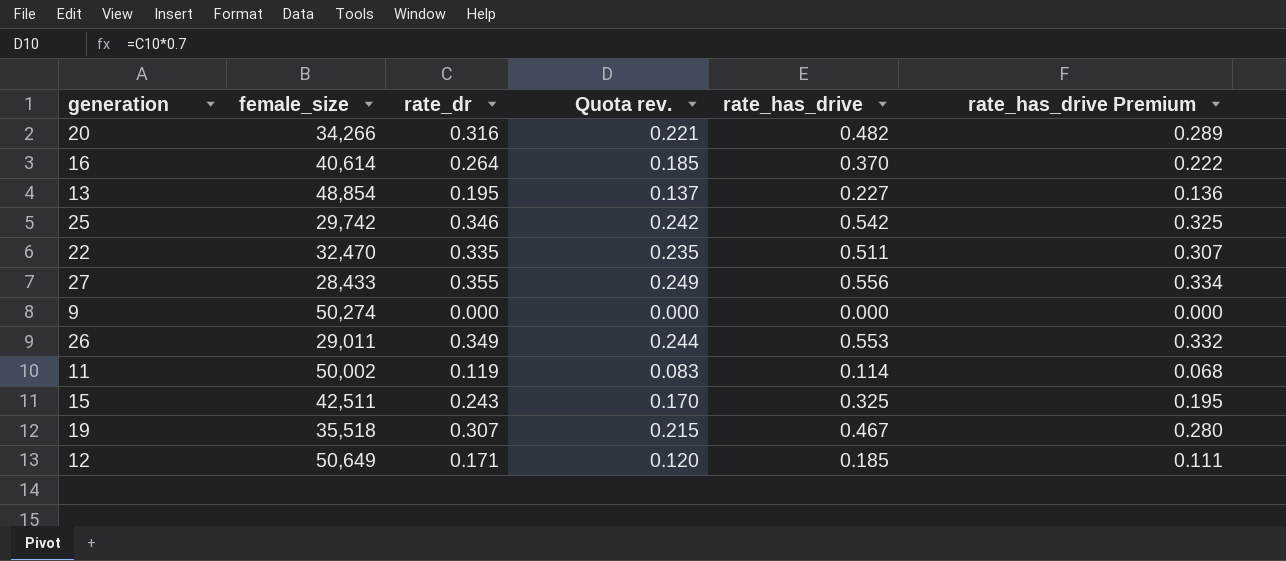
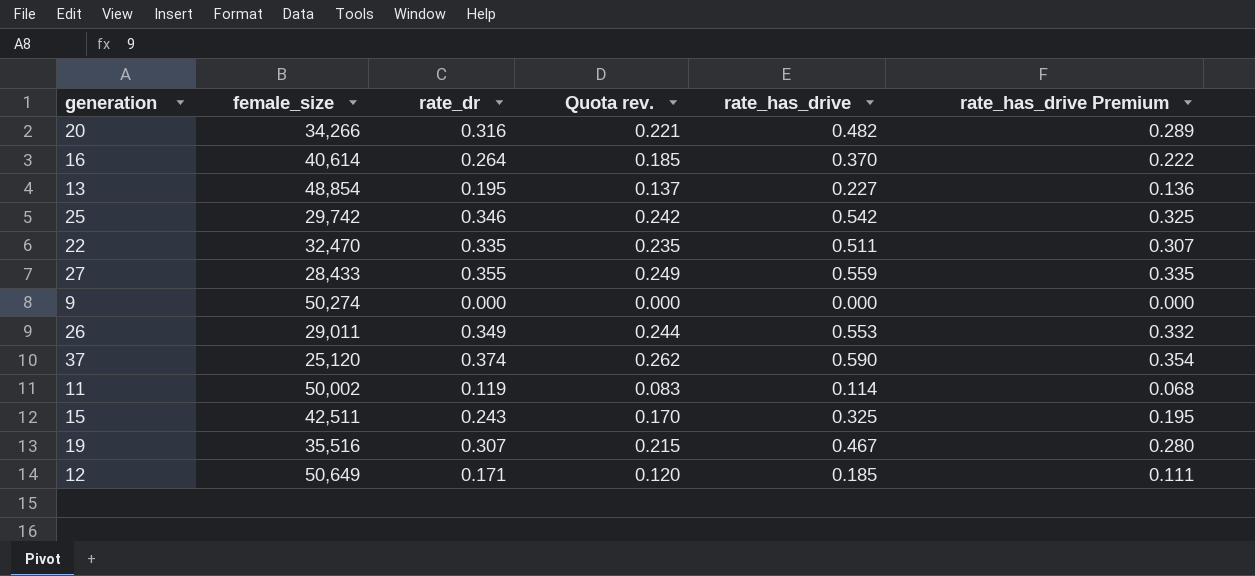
27 | rate_has_drive: 0.556 -> 0.559
27 | rate_has_drive Premium: 0.334 -> 0.335
row 37: none -> 25,120 | 0.374 | 0.262 | 0.590 | 0.354
19 | female_size: 35,518 -> 35,516

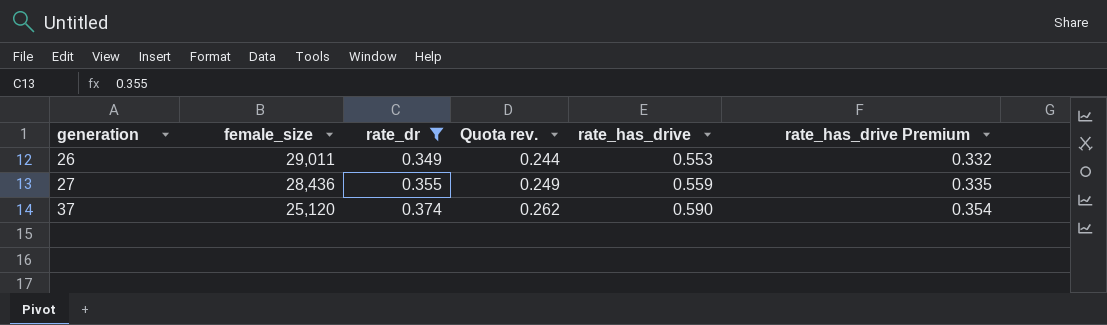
filter: none -> rate_dr >= 0.349
row order: none -> generation ascending
27 | female_size: 28,433 -> 28,436

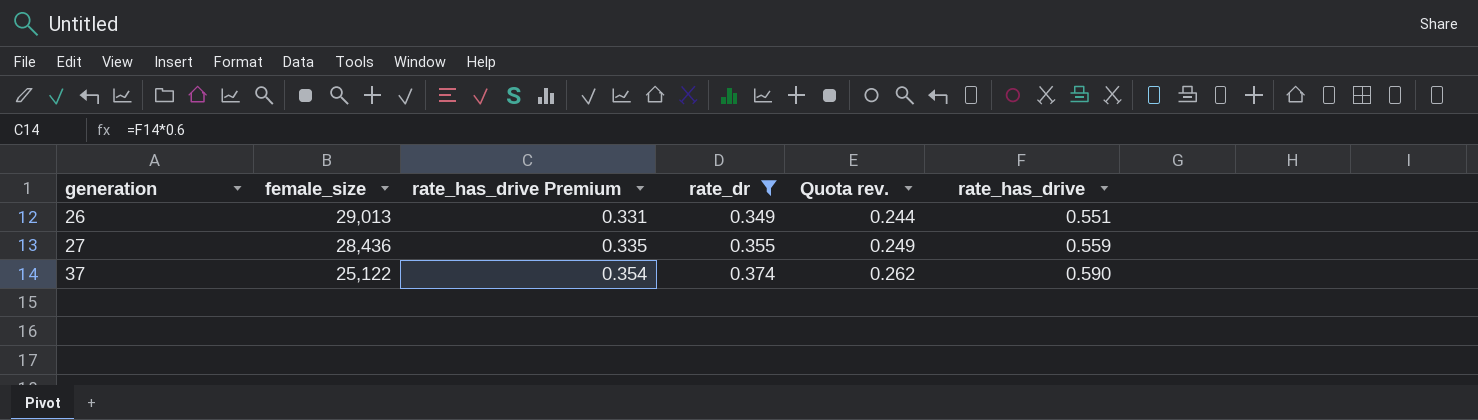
column rate_has_drive Premium | position: 6 -> 3
26 | female_size: 29,011 -> 29,013
26 | rate_has_drive Premium: 0.332 -> 0.331
26 | rate_has_drive: 0.553 -> 0.551
37 | female_size: 25,120 -> 25,122

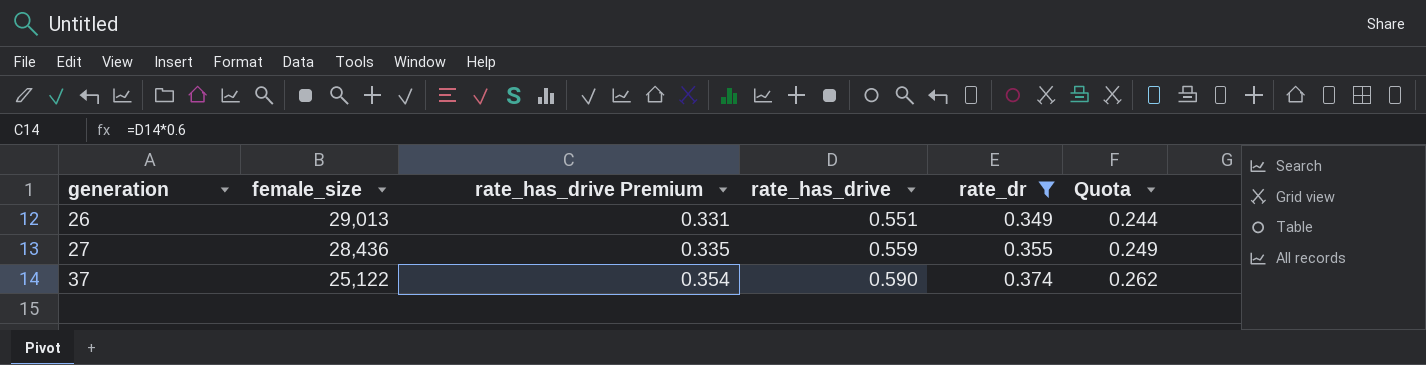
column rate_has_drive | position: 6 -> 4
column name: Quota rev. -> Quota

